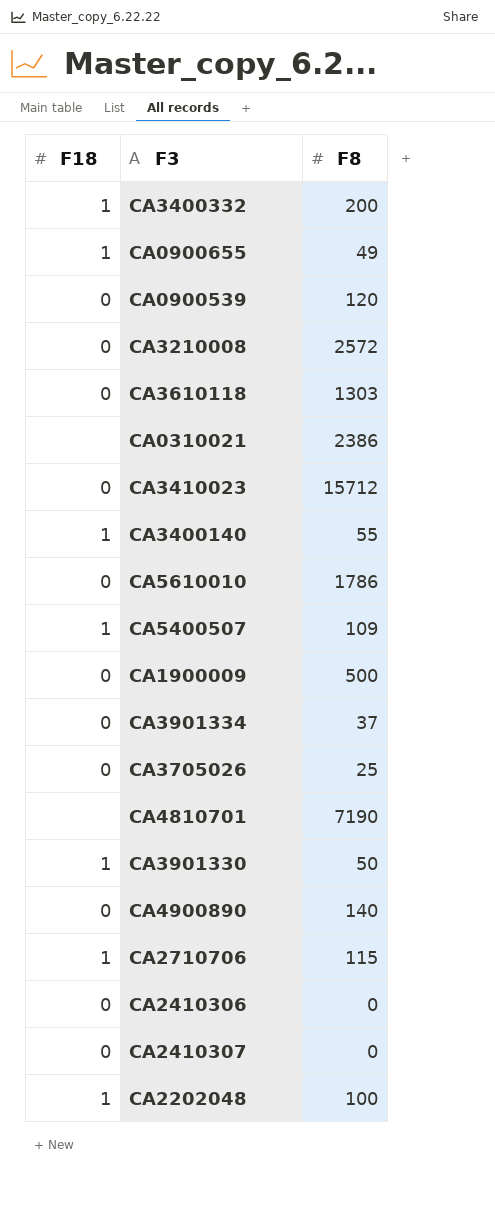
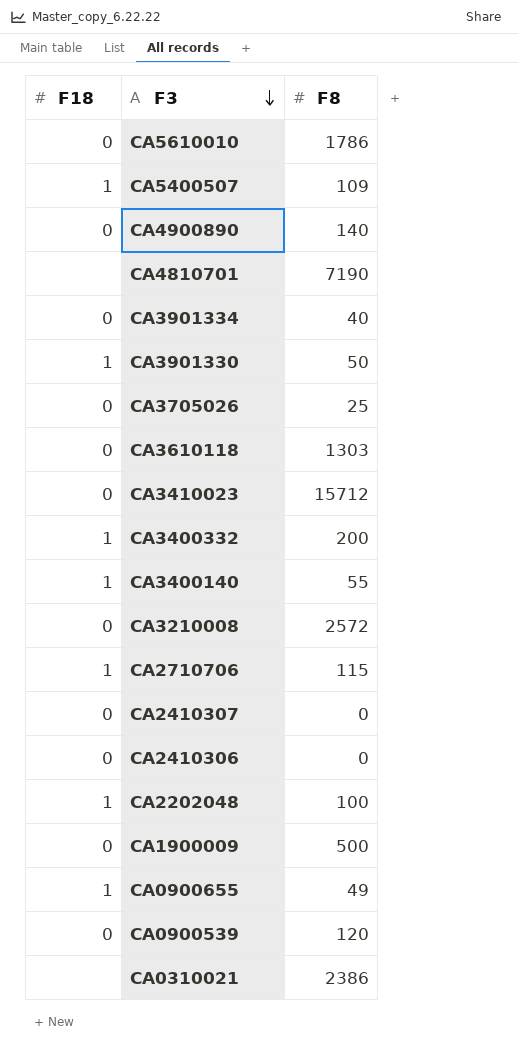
row order: none -> F3 descending
CA3901334 | F8: 37 -> 40

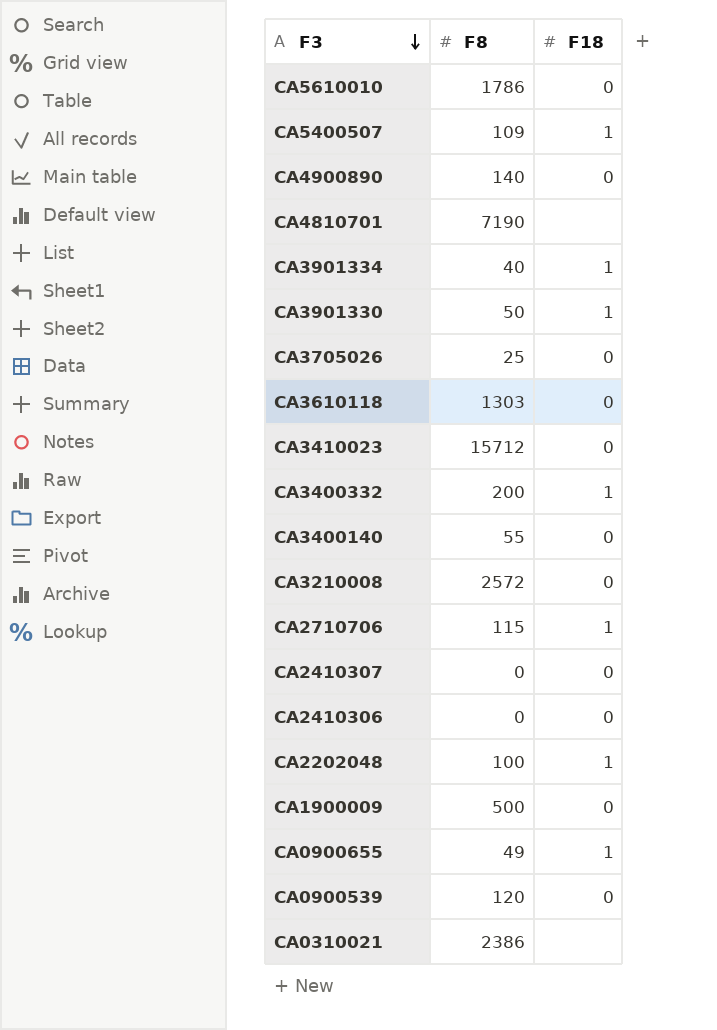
column F18 | position: 1 -> 3
CA3901334 | F18: 0 -> 1
CA3400140 | F18: 1 -> 0

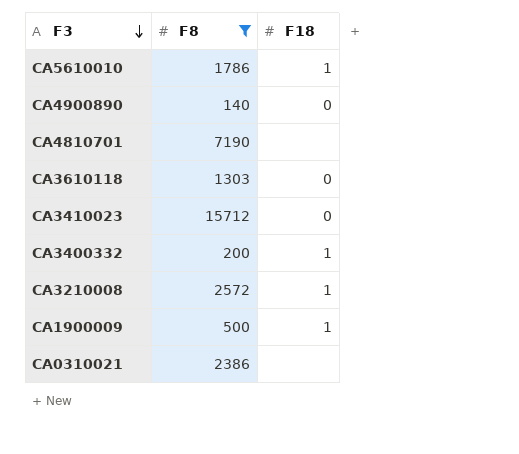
filter: none -> F8 >= 140
CA5610010 | F18: 0 -> 1
CA3210008 | F18: 0 -> 1
CA1900009 | F18: 0 -> 1

